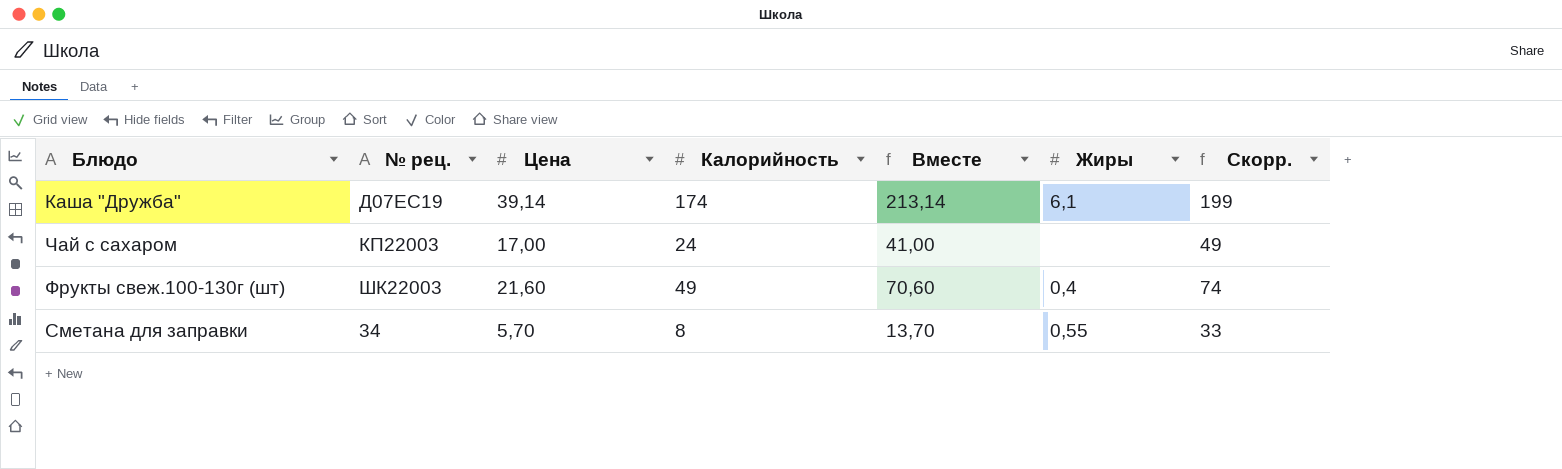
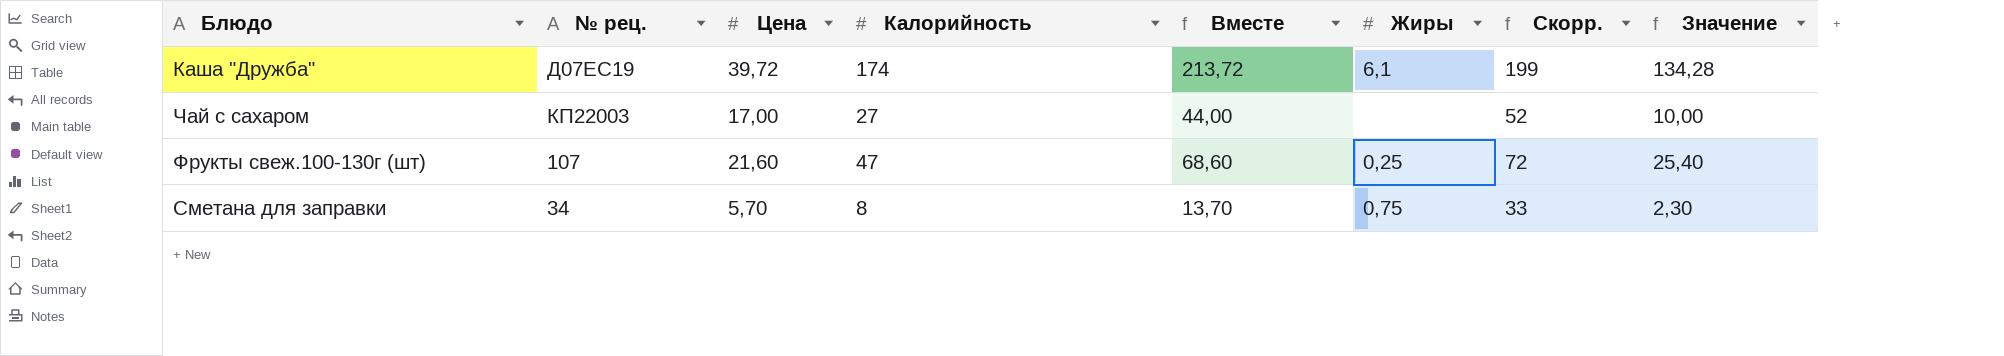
column Значение | formula: none -> [Калорийность] - [Цена]
Каша "Дружба" | Цена: 39,14 -> 39,72
Каша "Дружба" | Вместе: 213,14 -> 213,72
Чай с сахаром | Калорийность: 24 -> 27
Чай с сахаром | Вместе: 41,00 -> 44,00
Чай с сахаром | Скорр.: 49 -> 52
Фрукты свеж.100-130г (шт) | № рец.: ШК22003 -> 107
Фрукты свеж.100-130г (шт) | Калорийность: 49 -> 47
Фрукты свеж.100-130г (шт) | Вместе: 70,60 -> 68,60
Фрукты свеж.100-130г (шт) | Жиры: 0,4 -> 0,25
Фрукты свеж.100-130г (шт) | Скорр.: 74 -> 72
Сметана для заправки | Жиры: 0,55 -> 0,75

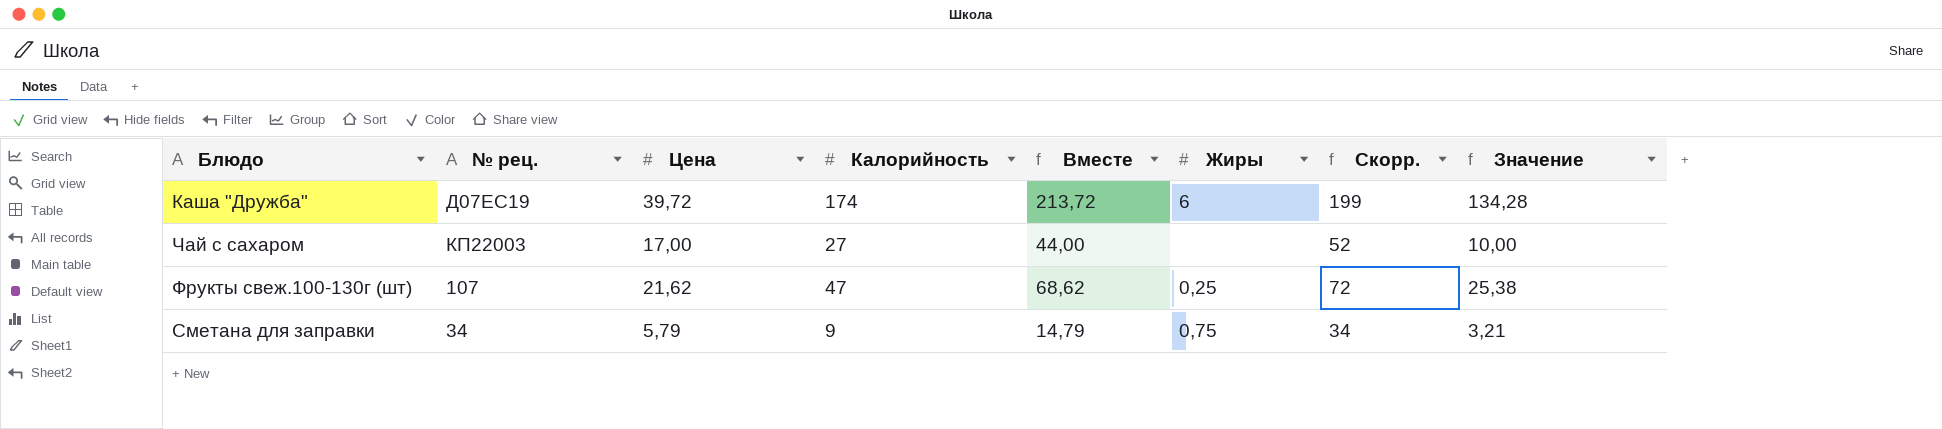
Каша "Дружба" | Жиры: 6,1 -> 6
Фрукты свеж.100-130г (шт) | Цена: 21,60 -> 21,62
Фрукты свеж.100-130г (шт) | Вместе: 68,60 -> 68,62
Фрукты свеж.100-130г (шт) | Значение: 25,40 -> 25,38
Сметана для заправки | Цена: 5,70 -> 5,79
Сметана для заправки | Калорийность: 8 -> 9
Сметана для заправки | Вместе: 13,70 -> 14,79
Сметана для заправки | Скорр.: 33 -> 34
Сметана для заправки | Значение: 2,30 -> 3,21

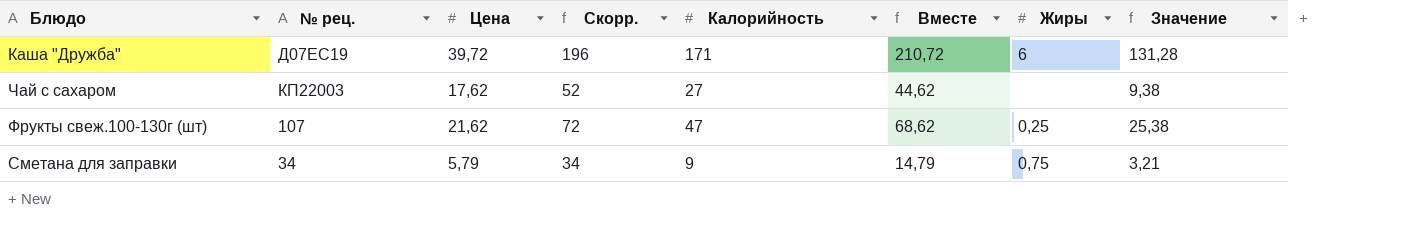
column Скорр. | position: 7 -> 4
Каша "Дружба" | Скорр.: 199 -> 196
Каша "Дружба" | Калорийность: 174 -> 171
Каша "Дружба" | Вместе: 213,72 -> 210,72
Каша "Дружба" | Значение: 134,28 -> 131,28
Чай с сахаром | Цена: 17,00 -> 17,62
Чай с сахаром | Вместе: 44,00 -> 44,62
Чай с сахаром | Значение: 10,00 -> 9,38

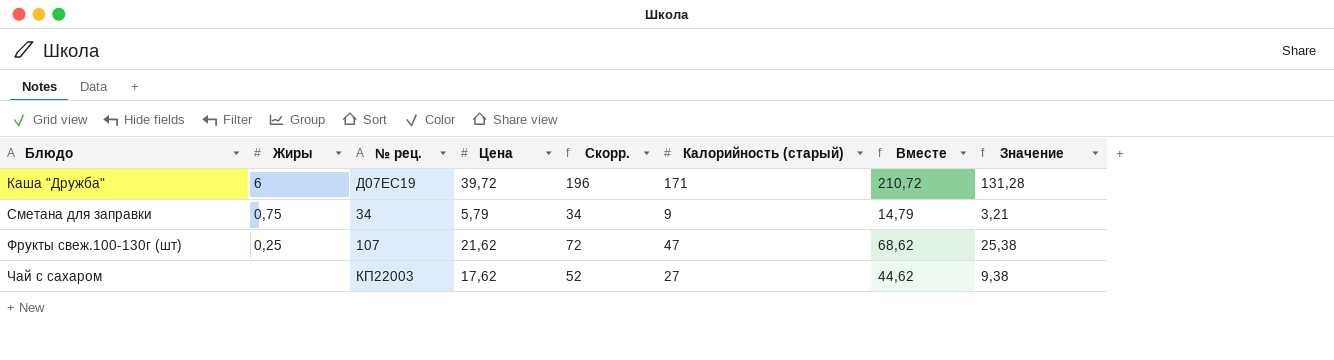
row order: none -> Блюдо ascending
column Жиры | position: 7 -> 2
column name: Калорийность -> Калорийность (старый)

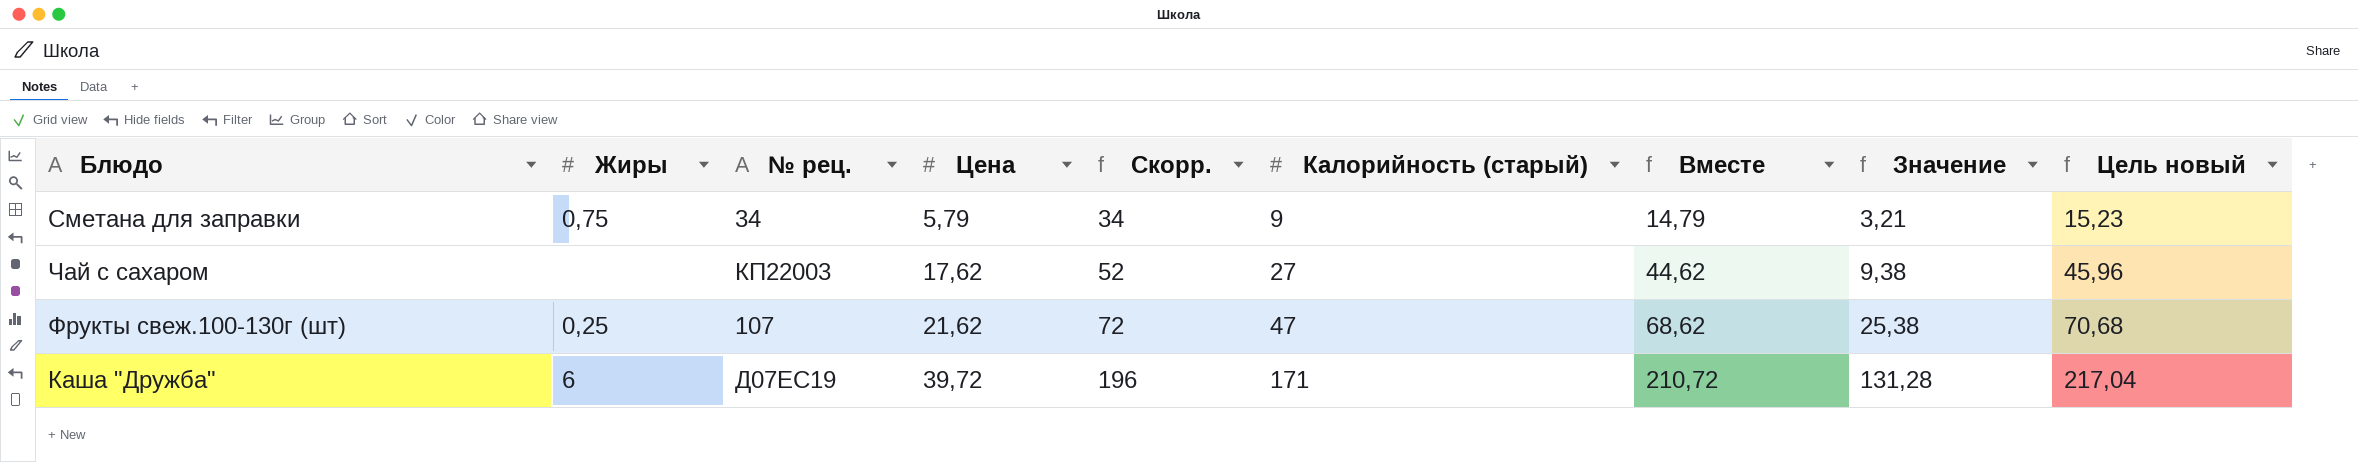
row order: Блюдо ascending -> Цена ascending
column Цель новый | formula: none -> [Вместе] * 1,03

